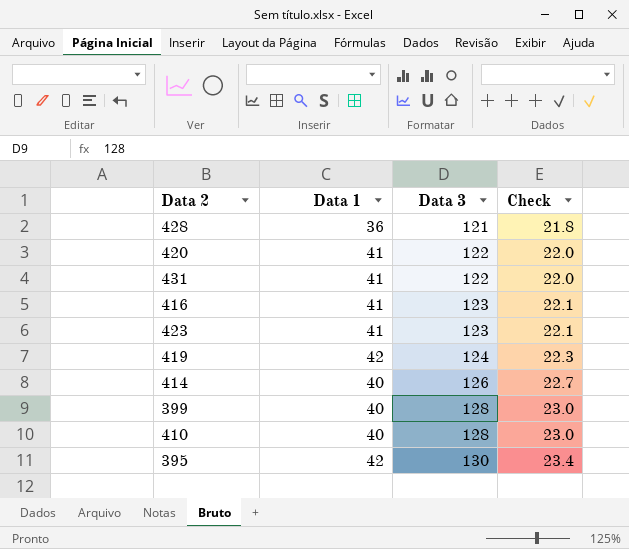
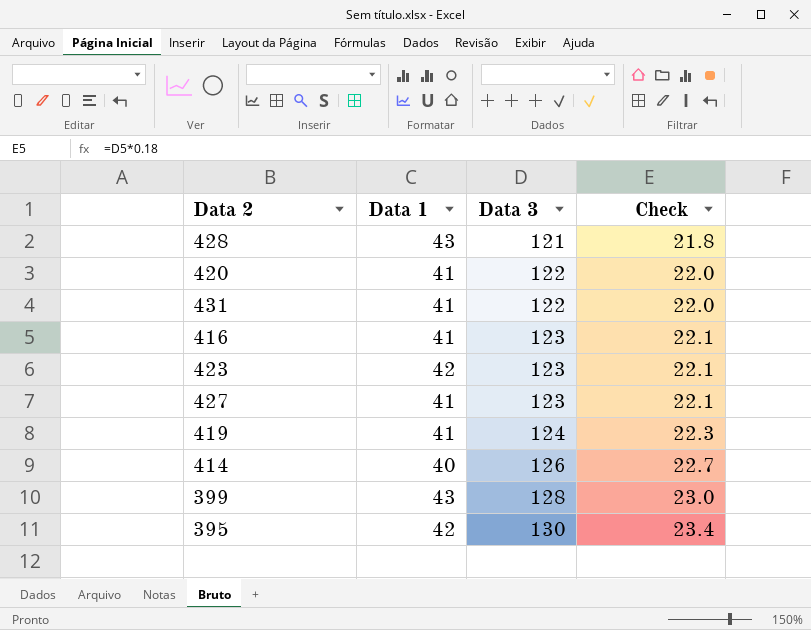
row 410: 40 | 128 | 23.0 -> none
428 | Data 1: 36 -> 43
423 | Data 1: 41 -> 42
row 427: none -> 41 | 123 | 22.1
419 | Data 1: 42 -> 41
399 | Data 1: 40 -> 43

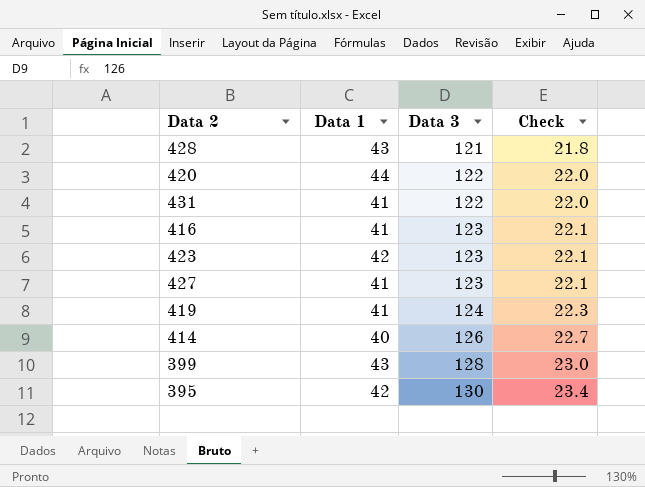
420 | Data 1: 41 -> 44

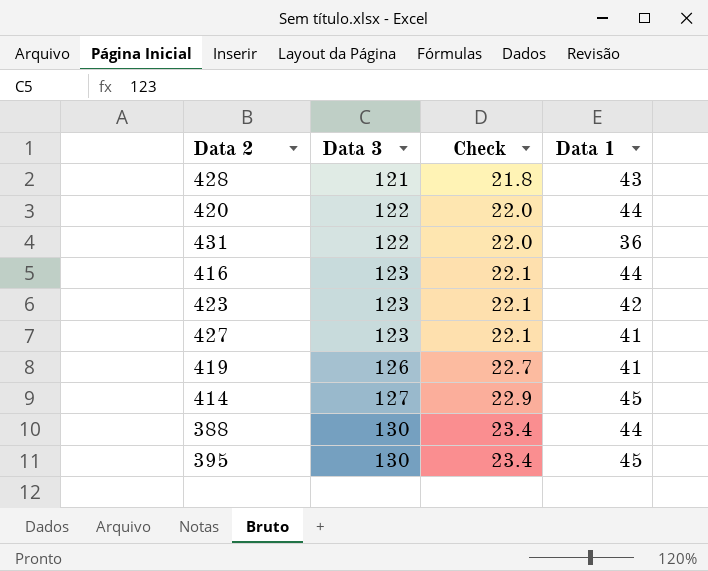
column Data 1 | position: 2 -> 4
row 399: 43 | 128 | 23.0 -> none
431 | Data 1: 41 -> 36
416 | Data 1: 41 -> 44
419 | Data 3: 124 -> 126
419 | Check: 22.3 -> 22.7
414 | Data 3: 126 -> 127
414 | Check: 22.7 -> 22.9
414 | Data 1: 40 -> 45
row 388: none -> 130 | 23.4 | 44
395 | Data 1: 42 -> 45

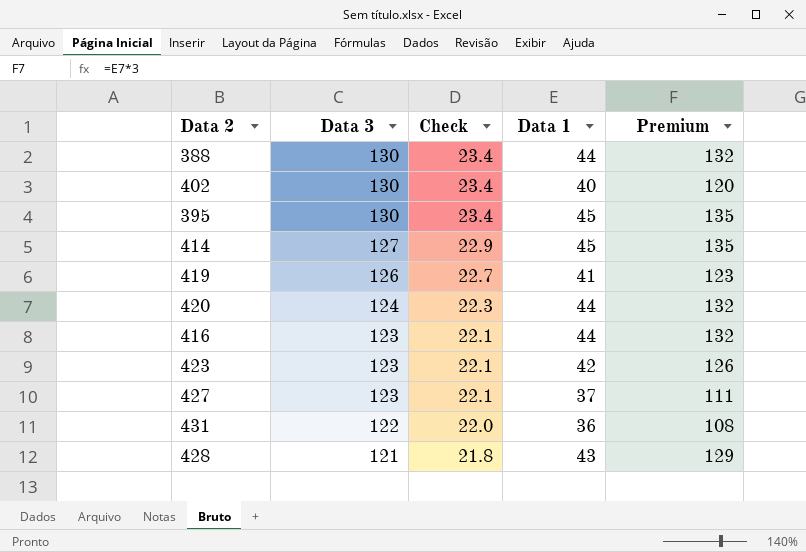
row order: Data 3 ascending -> Data 3 descending
column Premium | formula: none -> [Data 1] * 3
row 402: none -> 130 | 23.4 | 40 | 120
420 | Data 3: 122 -> 124
420 | Check: 22.0 -> 22.3
427 | Data 1: 41 -> 37

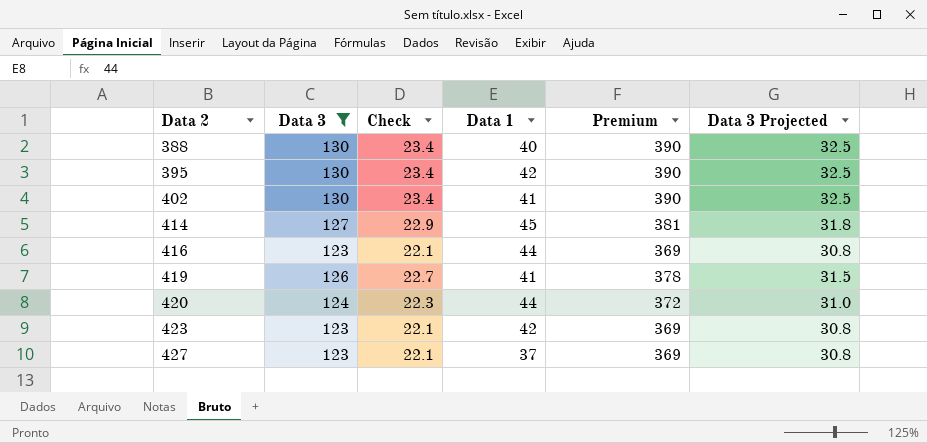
filter: none -> Data 3 >= 123
row order: Data 3 descending -> Data 2 ascending
column Premium | formula: [Data 1] * 3 -> [Data 3] * 3
column Data 3 Projected | formula: none -> [Data 3] * 0.25
388 | Data 1: 44 -> 40
395 | Data 1: 45 -> 42
402 | Data 1: 40 -> 41

